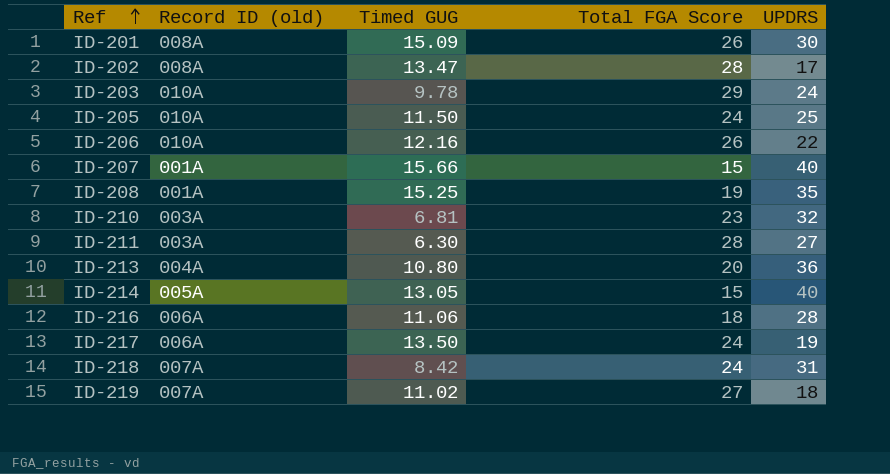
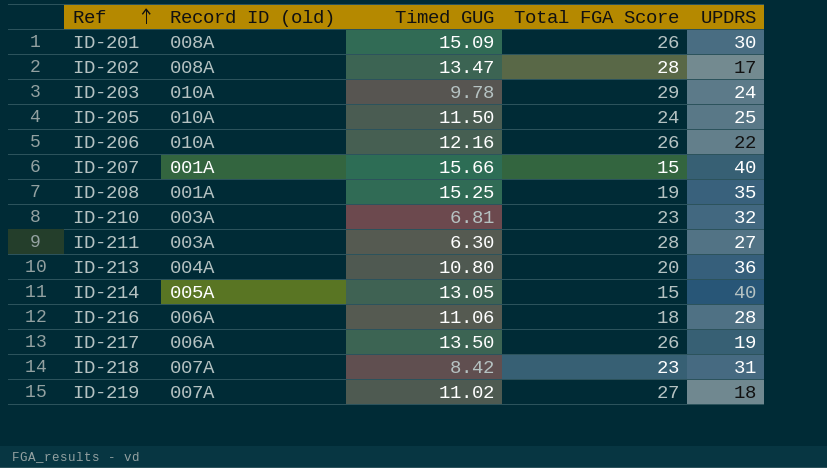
ID-217 | Total FGA Score: 24 -> 26
ID-218 | Total FGA Score: 24 -> 23

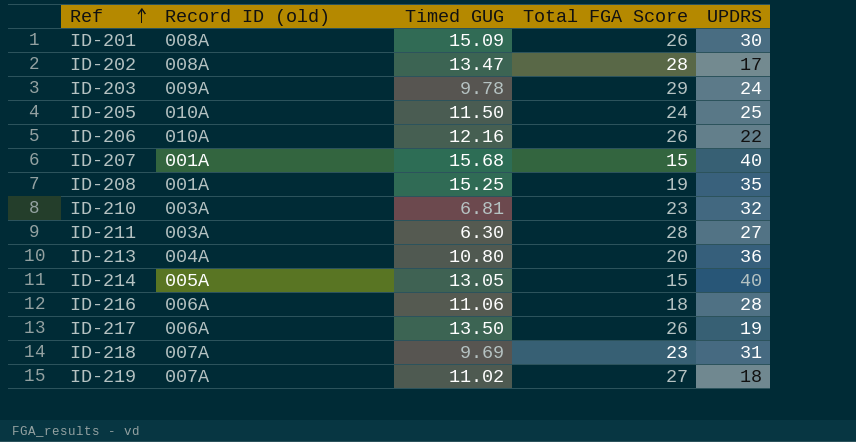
ID-203 | Record ID (old): 010A -> 009A
ID-207 | Timed GUG: 15.66 -> 15.68
ID-218 | Timed GUG: 8.42 -> 9.69

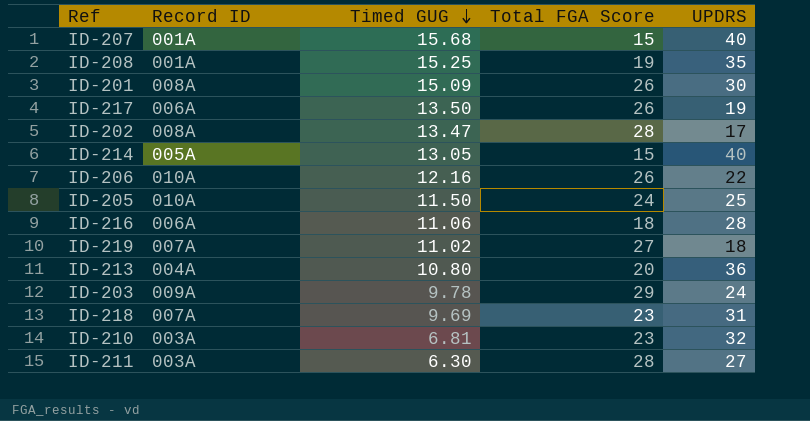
row order: Ref ascending -> Timed GUG descending
column name: Record ID (old) -> Record ID

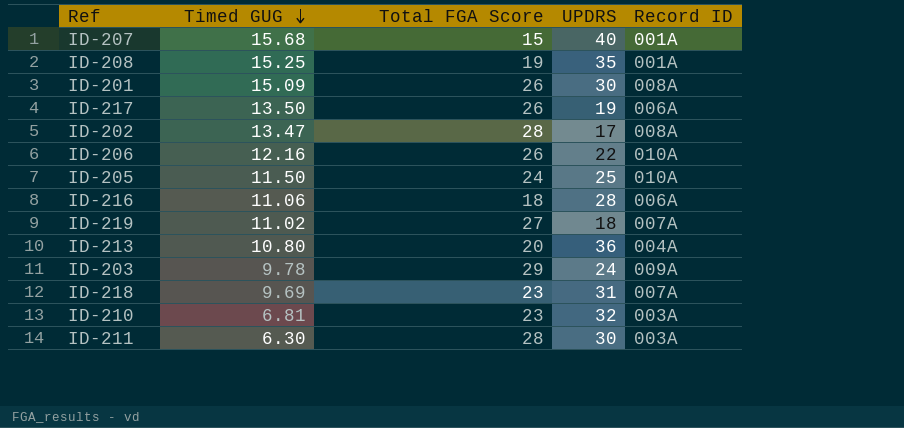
column Record ID | position: 2 -> 5
row ID-214: 005A | 13.05 | 15 | 40 -> none
ID-211 | UPDRS: 27 -> 30

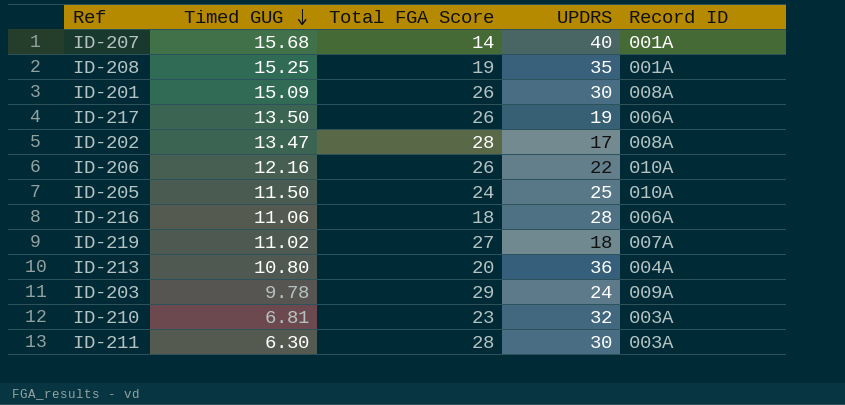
row ID-218: 9.69 | 23 | 31 | 007A -> none
ID-207 | Total FGA Score: 15 -> 14

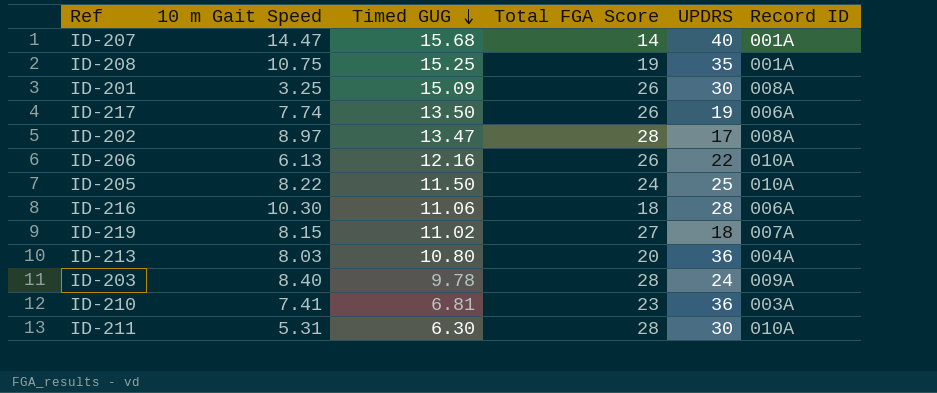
column 10 m Gait Speed | position: none -> 2
ID-203 | Total FGA Score: 29 -> 28
ID-210 | UPDRS: 32 -> 36
ID-211 | Record ID: 003A -> 010A

